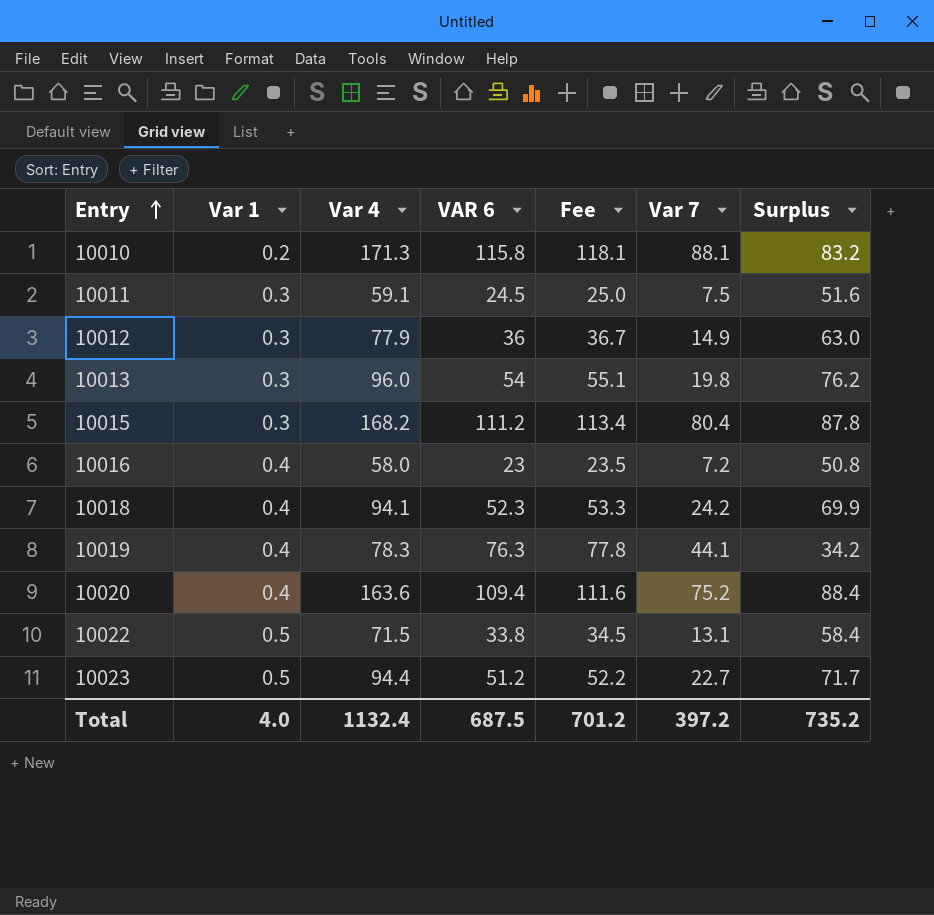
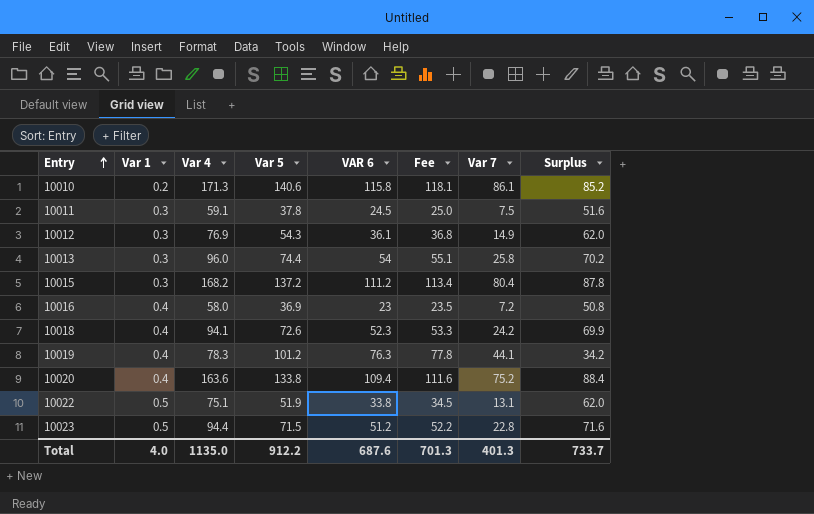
column Var 5 | position: none -> 4
10010 | Var 7: 88.1 -> 86.1
10010 | Surplus: 83.2 -> 85.2
10012 | Var 4: 77.9 -> 76.9
10012 | VAR 6: 36 -> 36.1
10012 | Fee: 36.7 -> 36.8
10012 | Surplus: 63.0 -> 62.0
10013 | Var 7: 19.8 -> 25.8
10013 | Surplus: 76.2 -> 70.2
10022 | Var 4: 71.5 -> 75.1
10022 | Surplus: 58.4 -> 62.0
10023 | Var 7: 22.7 -> 22.8
10023 | Surplus: 71.7 -> 71.6
Total | Var 4: 1132.4 -> 1135.0
Total | VAR 6: 687.5 -> 687.6
Total | Fee: 701.2 -> 701.3
Total | Var 7: 397.2 -> 401.3
Total | Surplus: 735.2 -> 733.7

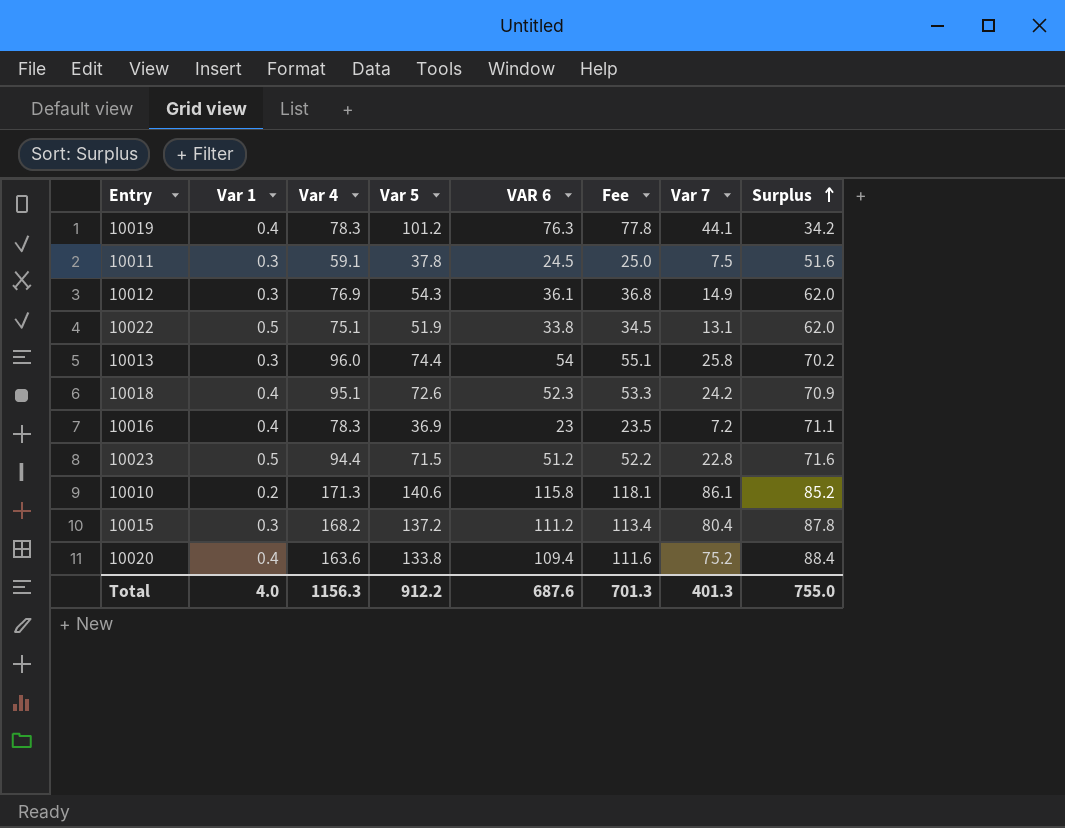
row order: Entry ascending -> Surplus ascending
10018 | Var 4: 94.1 -> 95.1
10018 | Surplus: 69.9 -> 70.9
10016 | Var 4: 58.0 -> 78.3
10016 | Surplus: 50.8 -> 71.1
Total | Var 4: 1135.0 -> 1156.3
Total | Surplus: 733.7 -> 755.0

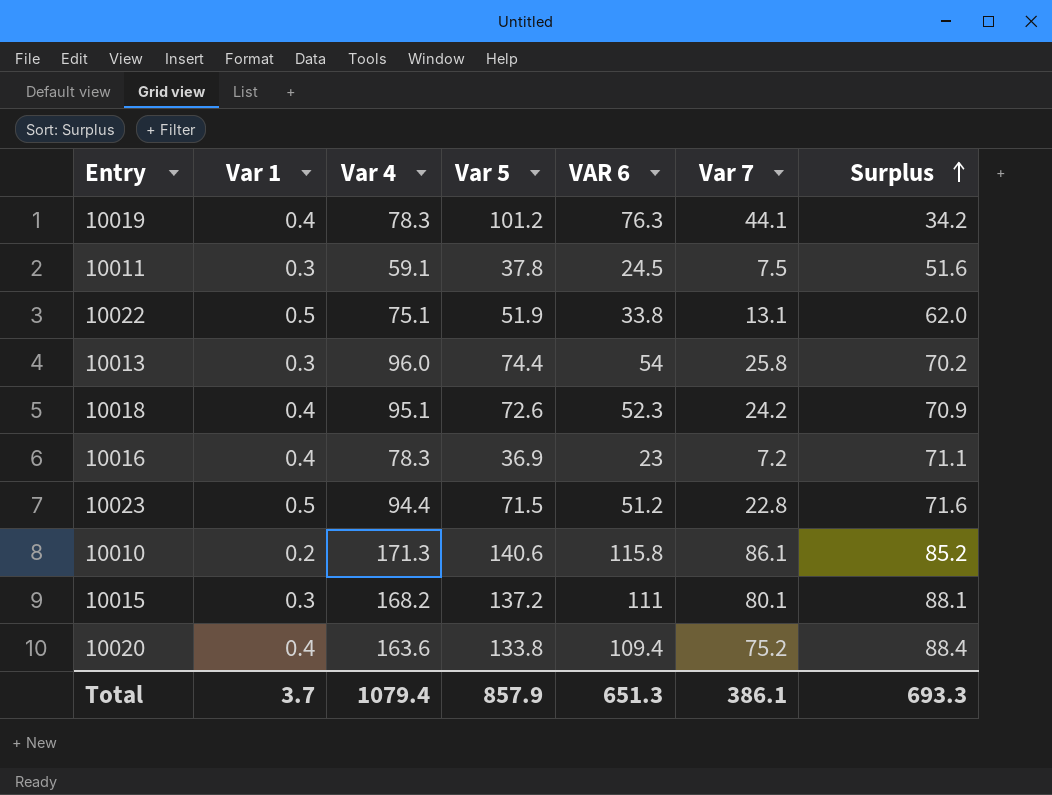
column Fee | formula: [VAR 6] * 1.02 -> none
row 10012: 0.3 | 76.9 | 54.3 | 36.1 | 36.8 | 14.9 | 62.0 -> none
10015 | VAR 6: 111.2 -> 111
10015 | Var 7: 80.4 -> 80.1
10015 | Surplus: 87.8 -> 88.1
Total | Var 1: 4.0 -> 3.7
Total | Var 4: 1156.3 -> 1079.4
Total | Var 5: 912.2 -> 857.9
Total | VAR 6: 687.6 -> 651.3
Total | Var 7: 401.3 -> 386.1
Total | Surplus: 755.0 -> 693.3

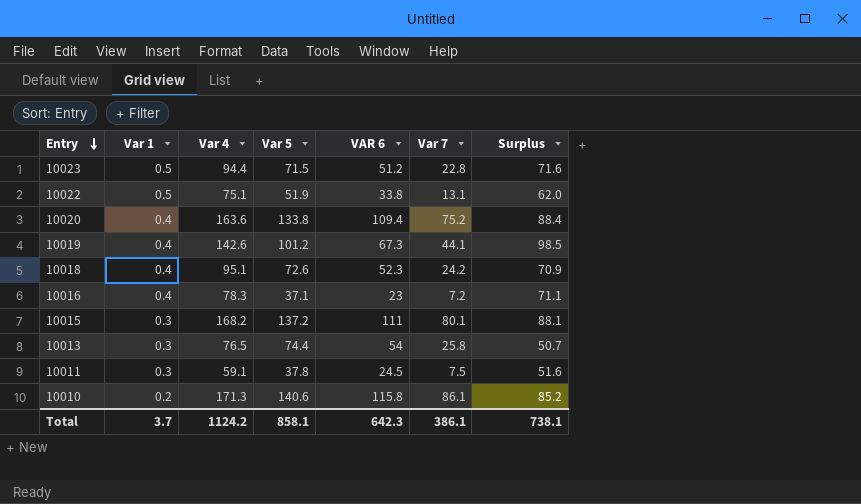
row order: Surplus ascending -> Entry descending
10019 | Var 4: 78.3 -> 142.6
10019 | VAR 6: 76.3 -> 67.3
10019 | Surplus: 34.2 -> 98.5
10016 | Var 5: 36.9 -> 37.1
10013 | Var 4: 96.0 -> 76.5
10013 | Surplus: 70.2 -> 50.7
Total | Var 4: 1079.4 -> 1124.2
Total | Var 5: 857.9 -> 858.1
Total | VAR 6: 651.3 -> 642.3
Total | Surplus: 693.3 -> 738.1

